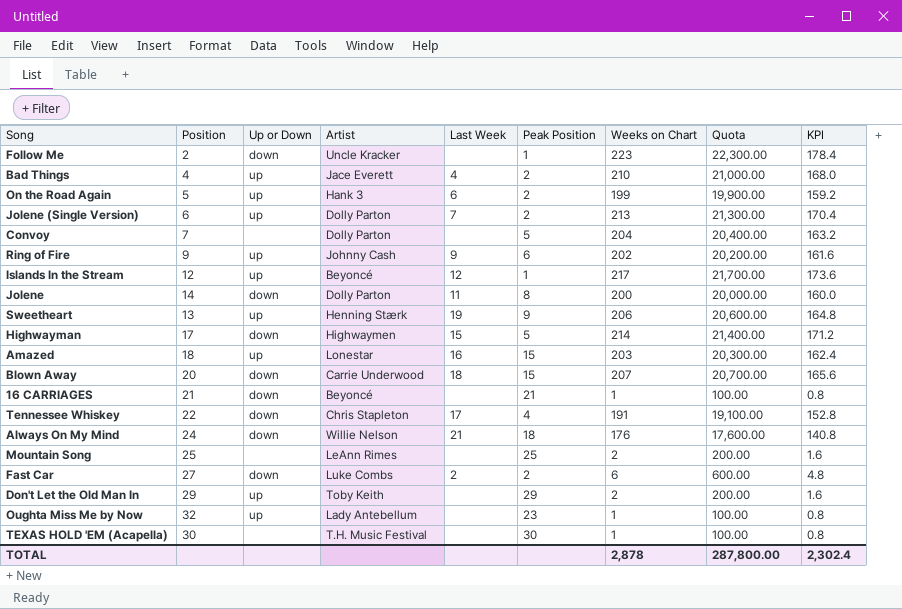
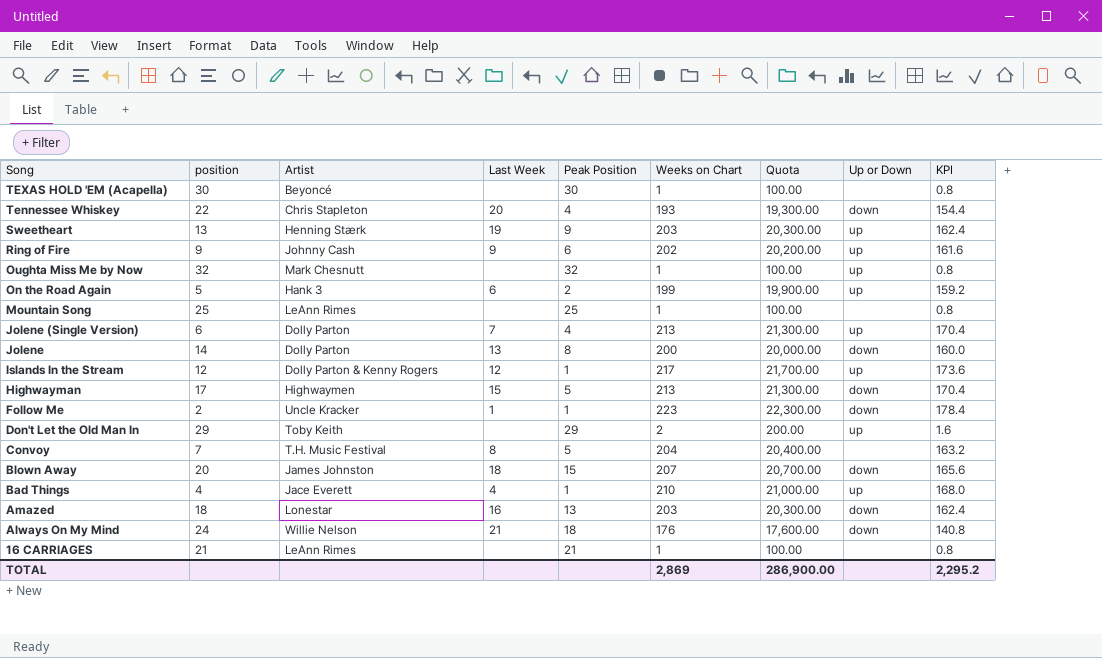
row order: none -> Song descending
column name: Position -> position
column Up or Down | position: 3 -> 8
row Fast Car: 27 | down | Luke Combs | 2 | 2 | 6 | 600.00 | 4.8 -> none
TEXAS HOLD 'EM (Acapella) | Artist: T.H. Music Festival -> Beyoncé
Tennessee Whiskey | Last Week: 17 -> 20
Tennessee Whiskey | Weeks on Chart: 191 -> 193
Tennessee Whiskey | Quota: 19,100.00 -> 19,300.00
Tennessee Whiskey | KPI: 152.8 -> 154.4
Sweetheart | Weeks on Chart: 206 -> 203
Sweetheart | Quota: 20,600.00 -> 20,300.00
Sweetheart | KPI: 164.8 -> 162.4
Oughta Miss Me by Now | Artist: Lady Antebellum -> Mark Chesnutt
Oughta Miss Me by Now | Peak Position: 23 -> 32
Mountain Song | Weeks on Chart: 2 -> 1
Mountain Song | Quota: 200.00 -> 100.00
Mountain Song | KPI: 1.6 -> 0.8
Jolene (Single Version) | Peak Position: 2 -> 4
Jolene | Last Week: 11 -> 13
Islands In the Stream | Artist: Beyoncé -> Dolly Parton & Kenny Rogers
Highwayman | Weeks on Chart: 214 -> 213
Highwayman | Quota: 21,400.00 -> 21,300.00
Highwayman | KPI: 171.2 -> 170.4
Follow Me | Last Week: none -> 1
Convoy | Artist: Dolly Parton -> T.H. Music Festival
Convoy | Last Week: none -> 8
Blown Away | Artist: Carrie Underwood -> James Johnston
Bad Things | Peak Position: 2 -> 1
Amazed | Peak Position: 15 -> 13
Amazed | Up or Down: up -> down
16 CARRIAGES | Artist: Beyoncé -> LeAnn Rimes
16 CARRIAGES | Up or Down: down -> none
TOTAL | Weeks on Chart: 2,878 -> 2,869
TOTAL | Quota: 287,800.00 -> 286,900.00
TOTAL | KPI: 2,302.4 -> 2,295.2

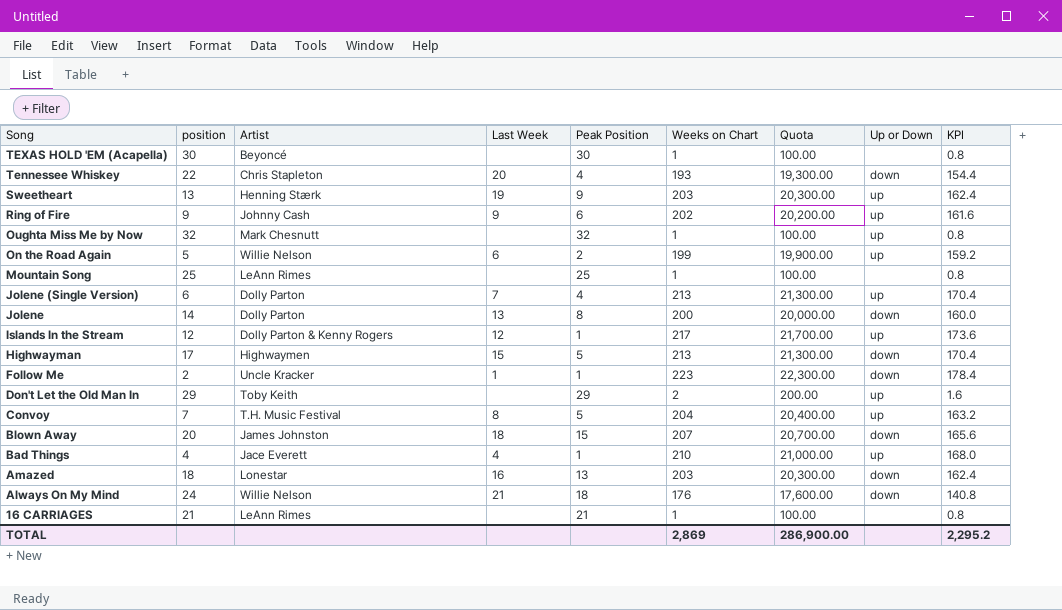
On the Road Again | Artist: Hank 3 -> Willie Nelson
Convoy | Up or Down: none -> up

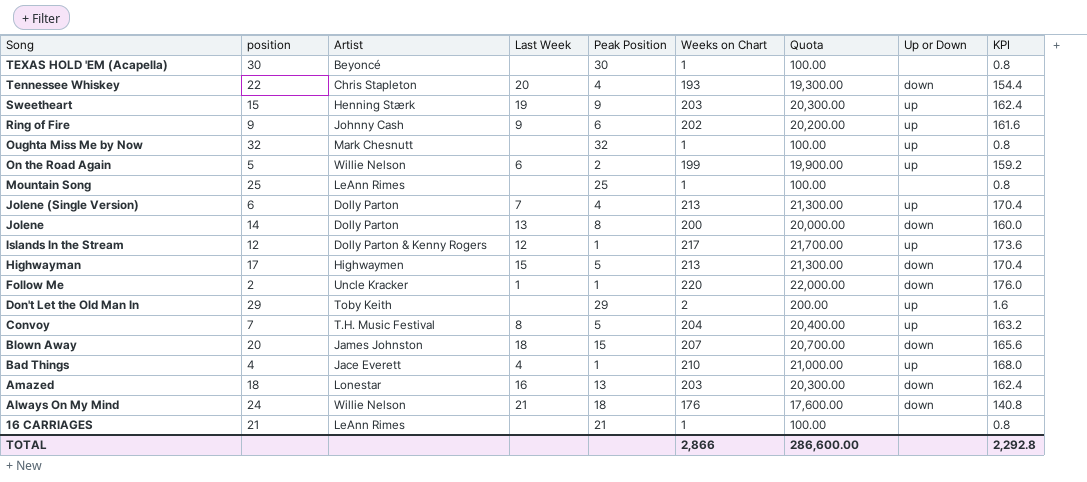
Sweetheart | position: 13 -> 15
Follow Me | Weeks on Chart: 223 -> 220
Follow Me | Quota: 22,300.00 -> 22,000.00
Follow Me | KPI: 178.4 -> 176.0
TOTAL | Weeks on Chart: 2,869 -> 2,866
TOTAL | Quota: 286,900.00 -> 286,600.00
TOTAL | KPI: 2,295.2 -> 2,292.8

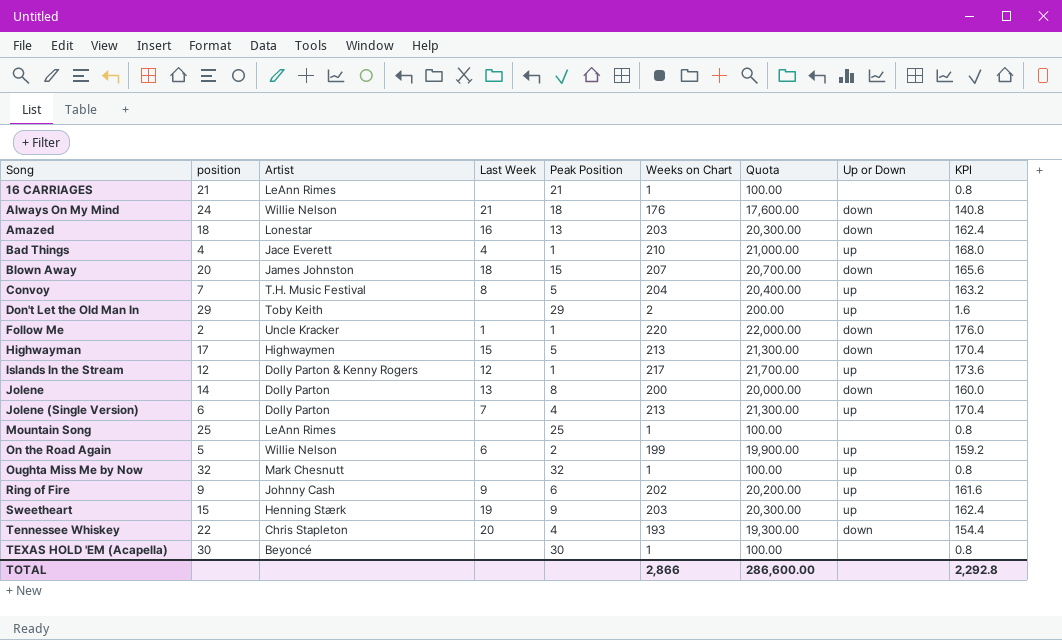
row order: Song descending -> Song ascending

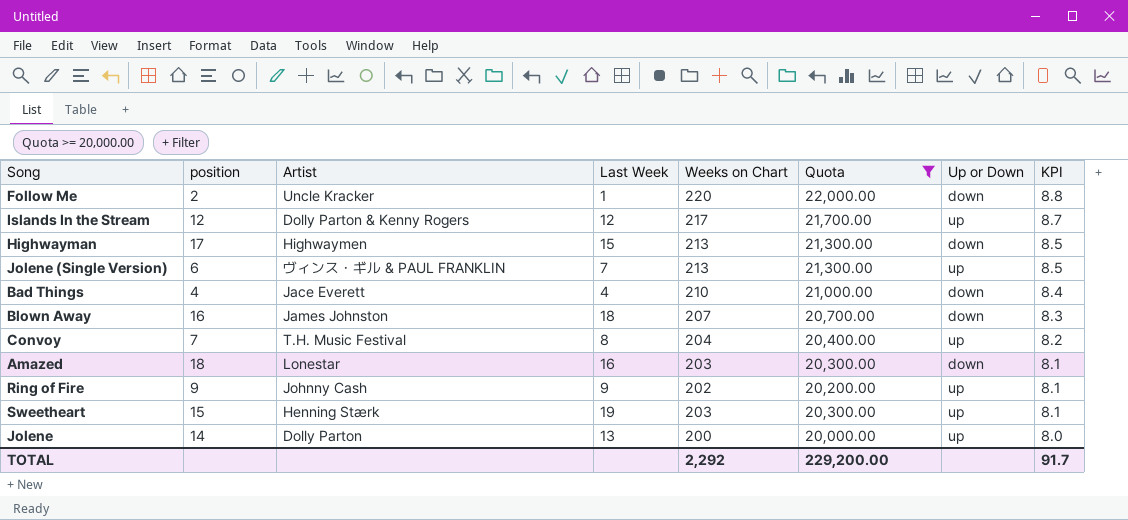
filter: none -> Quota >= 20,000.00
row order: Song ascending -> KPI descending
column Peak Position | position: 5 -> none
column KPI | formula: [Weeks on Chart] * 0.8 -> [Weeks on Chart] * 0.04
Jolene (Single Version) | Artist: Dolly Parton -> ヴィンス・ギル & PAUL FRANKLIN
Bad Things | Up or Down: up -> down
Blown Away | position: 20 -> 16
Jolene | Up or Down: down -> up
TOTAL | Weeks on Chart: 2,866 -> 2,292
TOTAL | Quota: 286,600.00 -> 229,200.00
TOTAL | KPI: 2,292.8 -> 91.7

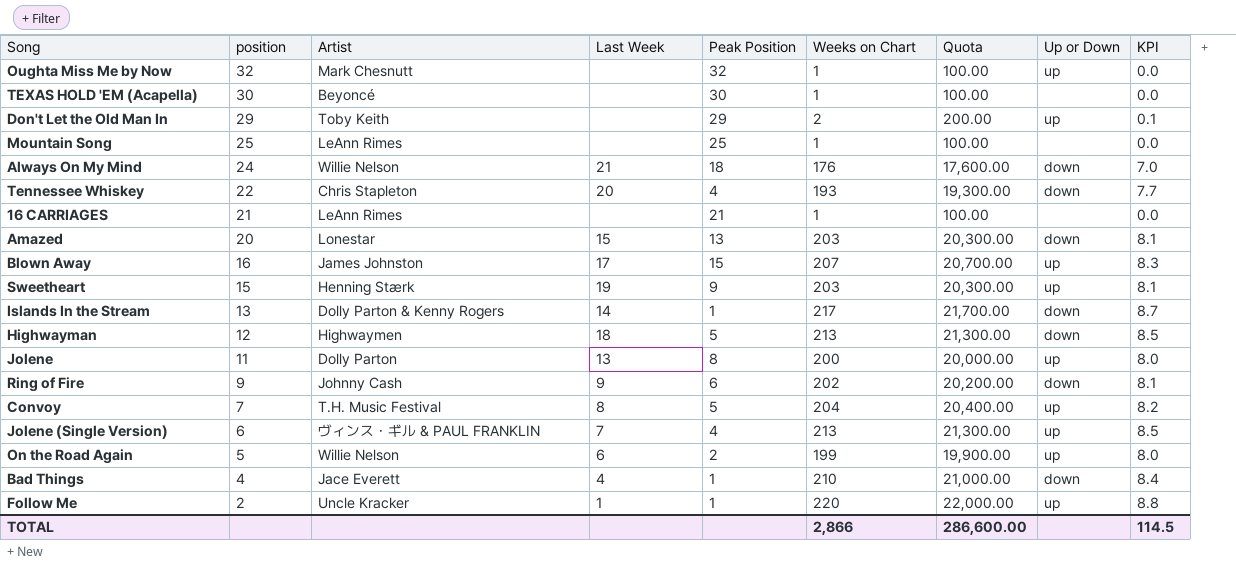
filter: Quota >= 20,000.00 -> none
row order: KPI descending -> position descending
column Peak Position | position: none -> 5
Amazed | position: 18 -> 20
Amazed | Last Week: 16 -> 15
Blown Away | Last Week: 18 -> 17
Blown Away | Up or Down: down -> up
Islands In the Stream | position: 12 -> 13
Islands In the Stream | Last Week: 12 -> 14
Islands In the Stream | Up or Down: up -> down
Highwayman | position: 17 -> 12
Highwayman | Last Week: 15 -> 18
Jolene | position: 14 -> 11
Ring of Fire | Up or Down: up -> down
Follow Me | Up or Down: down -> up
TOTAL | Weeks on Chart: 2,292 -> 2,866
TOTAL | Quota: 229,200.00 -> 286,600.00
TOTAL | KPI: 91.7 -> 114.5

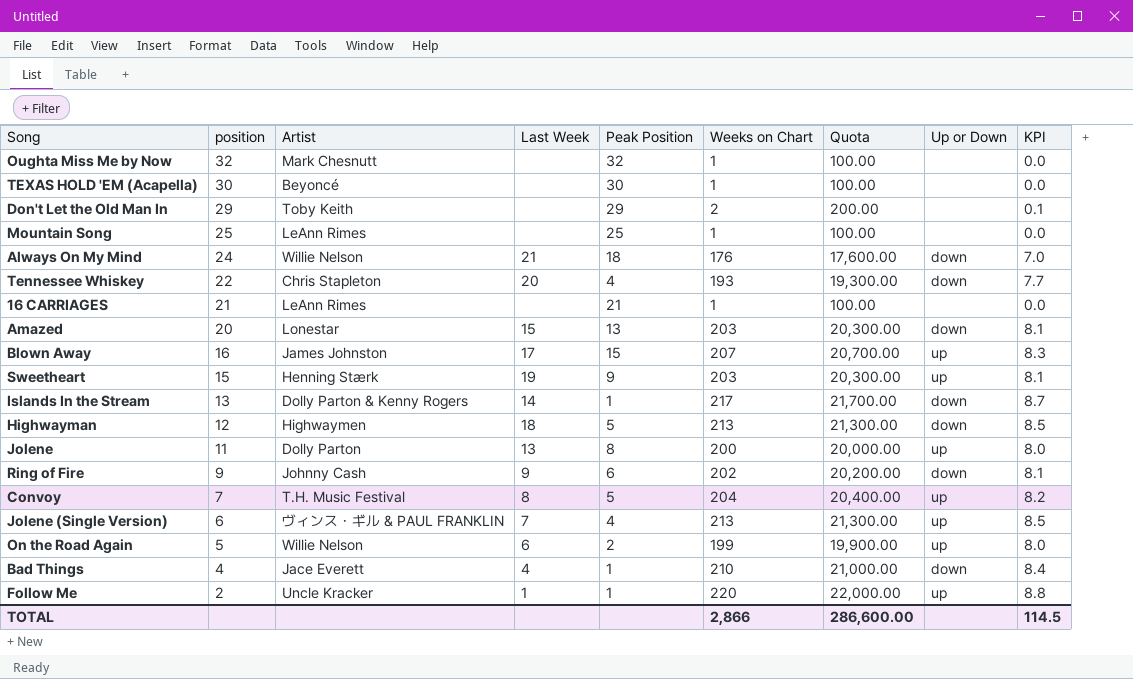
Oughta Miss Me by Now | Up or Down: up -> none
Don't Let the Old Man In | Up or Down: up -> none

